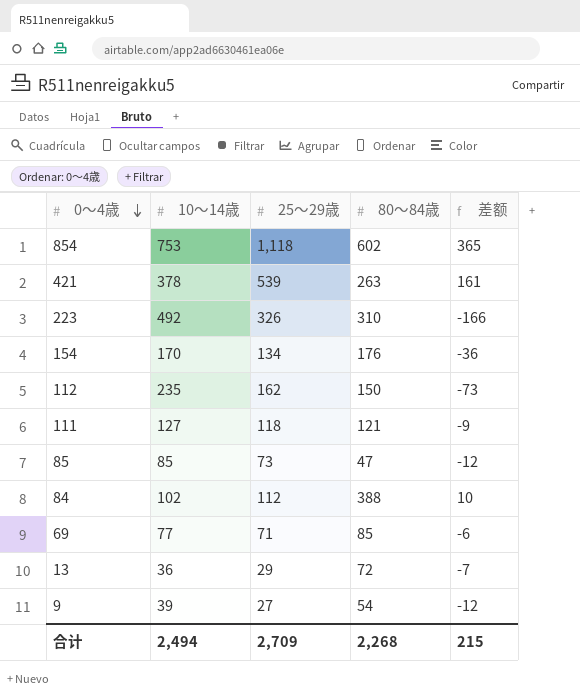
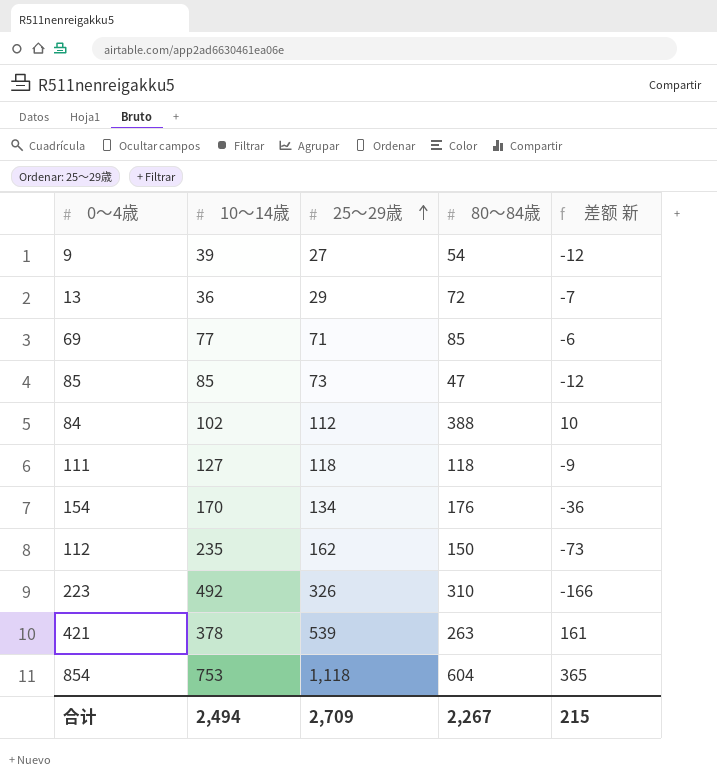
row order: 0～4歳 descending -> 25～29歳 ascending
column name: 差额 -> 差额 新
111 | 80～84歳: 121 -> 118
854 | 80～84歳: 602 -> 604
合计 | 80～84歳: 2,268 -> 2,267

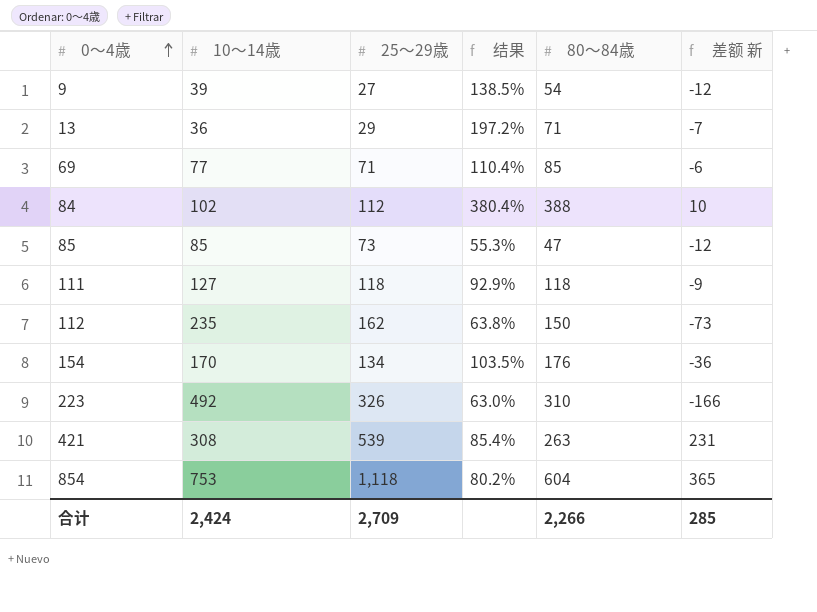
row order: 25～29歳 ascending -> 0～4歳 ascending
column 结果 | formula: none -> [80～84歳] / [10～14歳]
13 | 80～84歳: 72 -> 71
421 | 10～14歳: 378 -> 308
421 | 差额 新: 161 -> 231
合计 | 10～14歳: 2,494 -> 2,424
合计 | 80～84歳: 2,267 -> 2,266
合计 | 差额 新: 215 -> 285

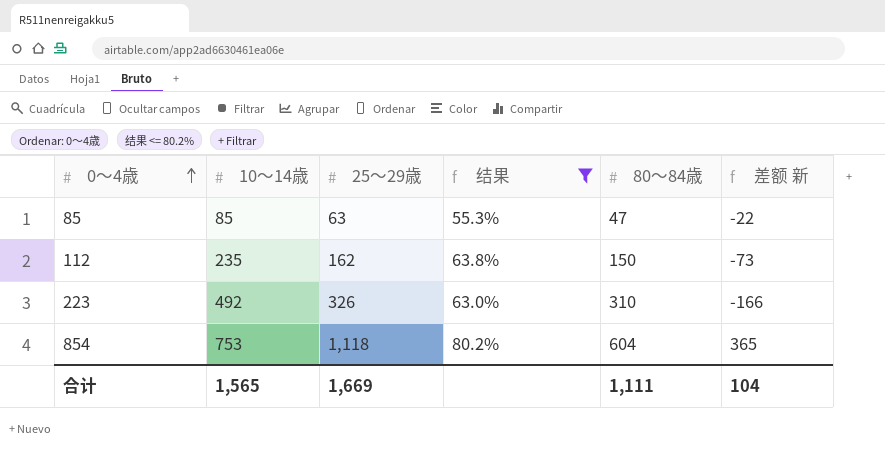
filter: none -> 结果 <= 80.2%
85 | 25～29歳: 73 -> 63
85 | 差额 新: -12 -> -22
合计 | 10～14歳: 2,424 -> 1,565
合计 | 25～29歳: 2,709 -> 1,669
合计 | 80～84歳: 2,266 -> 1,111
合计 | 差额 新: 285 -> 104

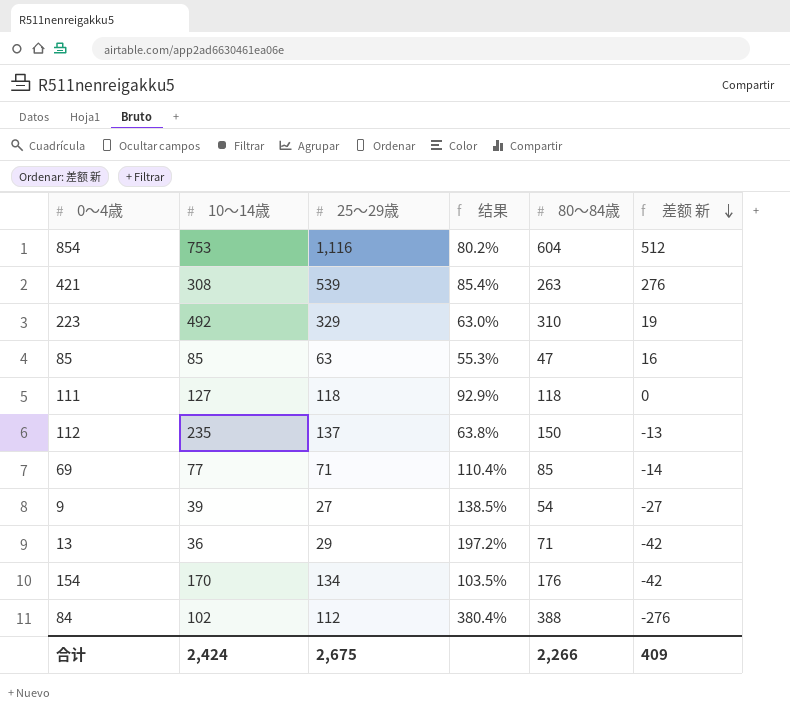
filter: 结果 <= 80.2% -> none
row order: 0～4歳 ascending -> 差额 新 descending
column 差额 新 | formula: [25～29歳] - [10～14歳] -> [25～29歳] - [80～84歳]
854 | 25～29歳: 1,118 -> 1,116
223 | 25～29歳: 326 -> 329
112 | 25～29歳: 162 -> 137
合计 | 10～14歳: 1,565 -> 2,424
合计 | 25～29歳: 1,669 -> 2,675
合计 | 80～84歳: 1,111 -> 2,266
合计 | 差额 新: 104 -> 409

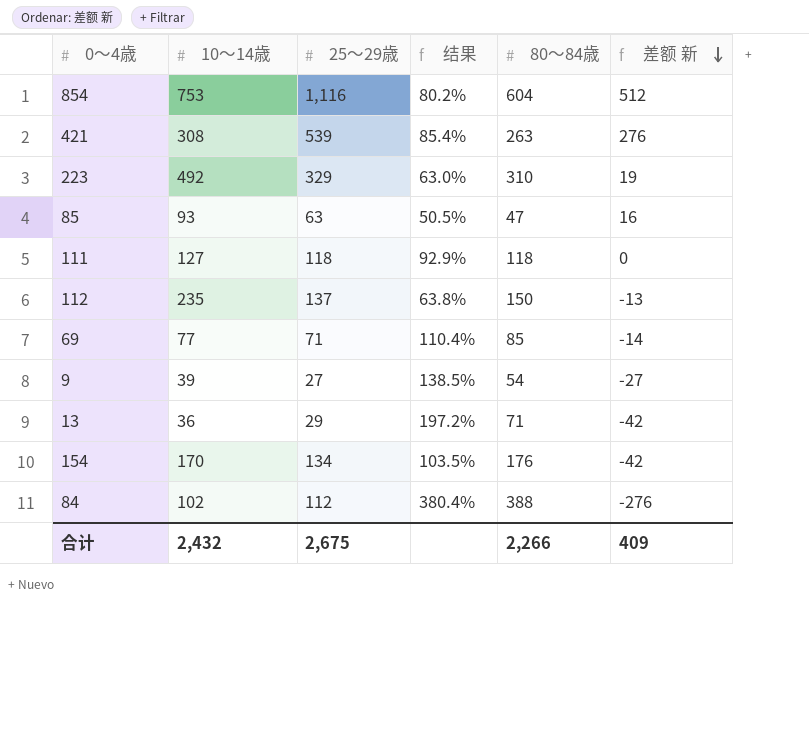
85 | 10～14歳: 85 -> 93
85 | 结果: 55.3% -> 50.5%
合计 | 10～14歳: 2,424 -> 2,432

